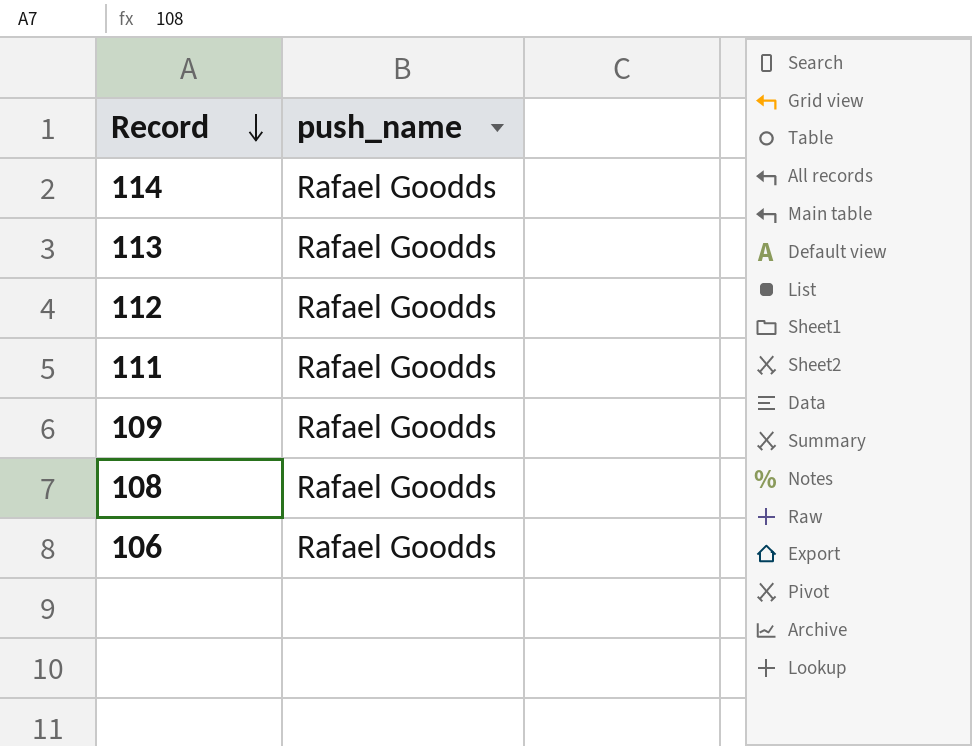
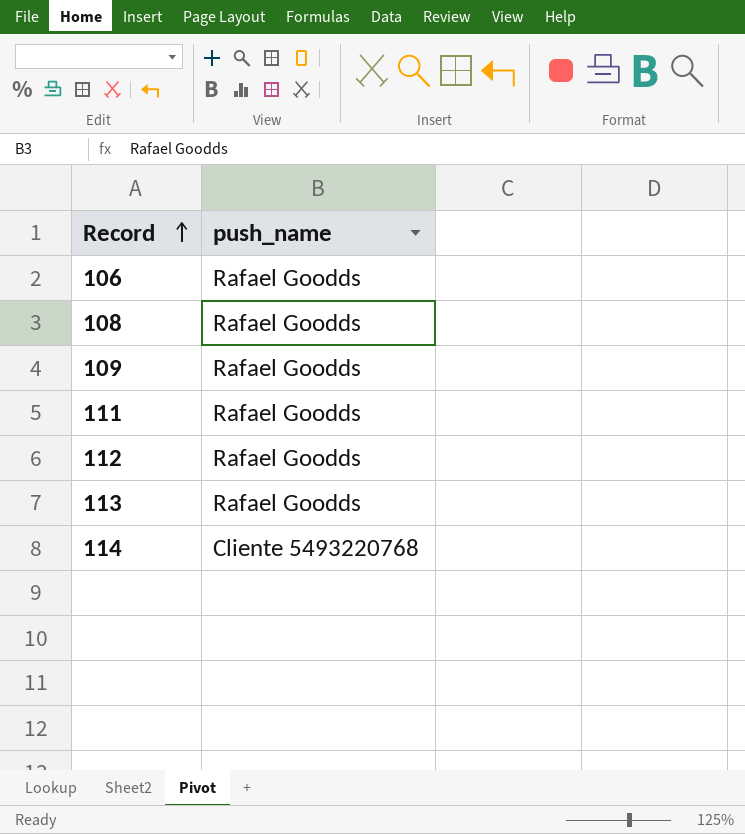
row order: Record descending -> Record ascending
114 | push_name: Rafael Goodds -> Cliente 5493220768

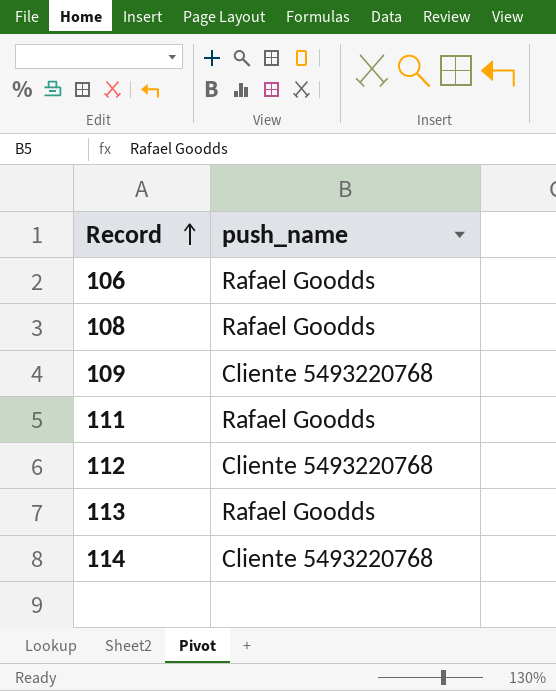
109 | push_name: Rafael Goodds -> Cliente 5493220768
112 | push_name: Rafael Goodds -> Cliente 5493220768

